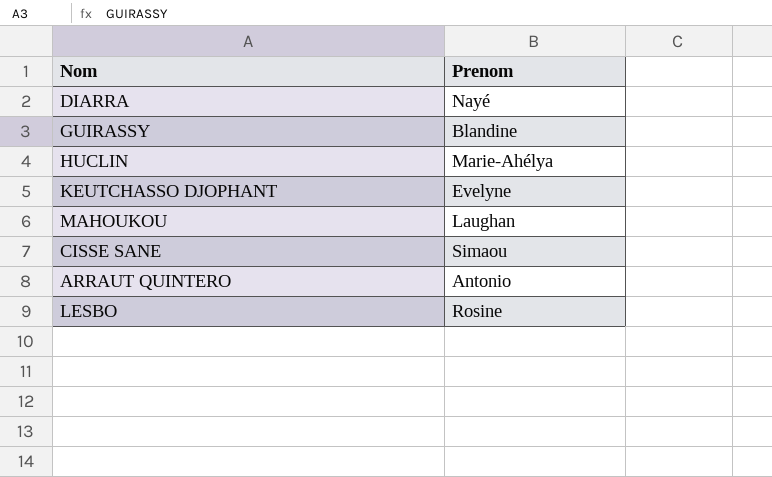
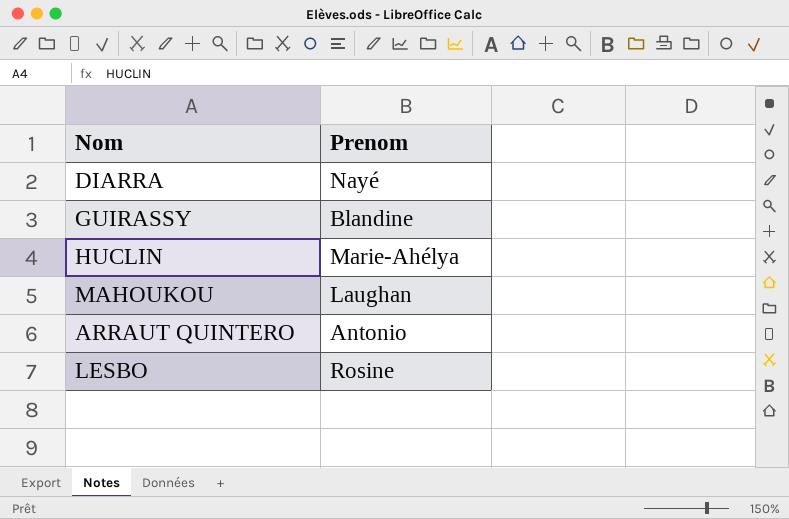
row KEUTCHASSO DJOPHANT: Evelyne -> none
row CISSE SANE: Simaou -> none

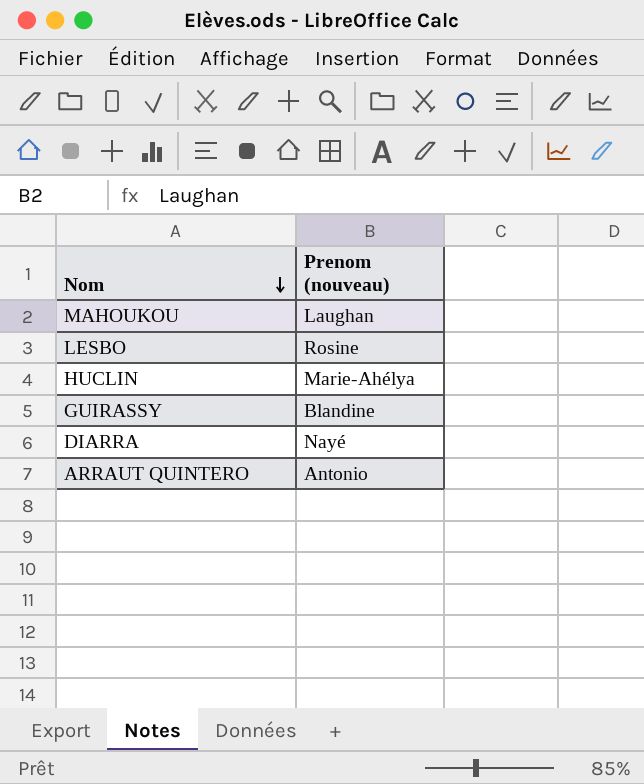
row order: none -> Nom descending
column name: Prenom -> Prenom (nouveau)

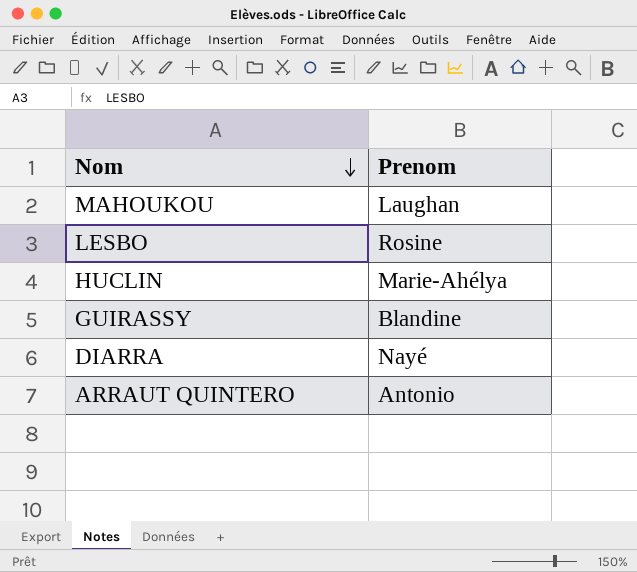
column name: Prenom (nouveau) -> Prenom

